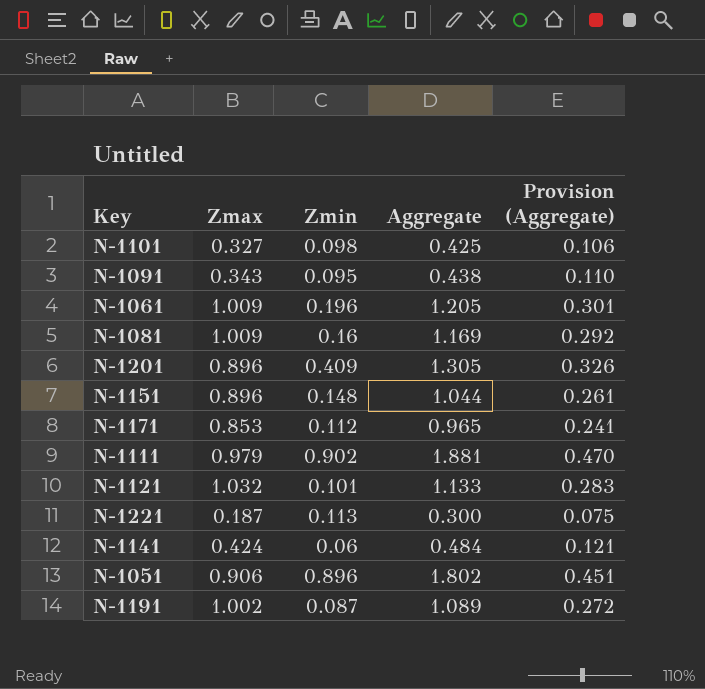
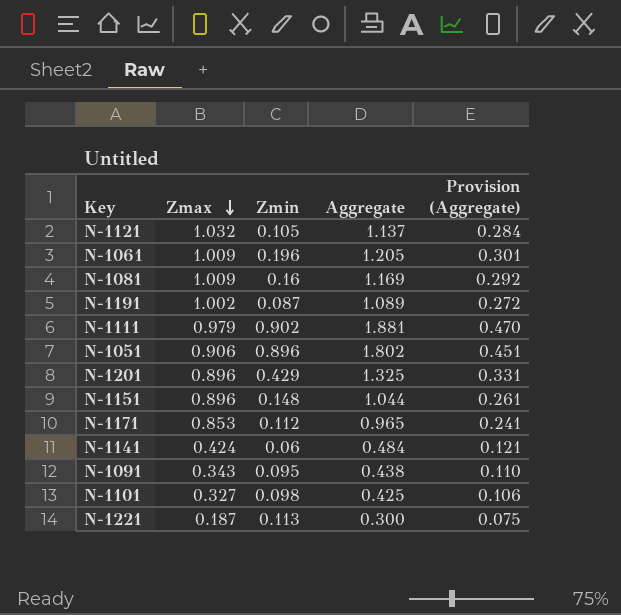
row order: none -> Zmax descending
N-1121 | Zmin: 0.101 -> 0.105
N-1121 | Aggregate: 1.133 -> 1.137
N-1121 | Provision (Aggregate): 0.283 -> 0.284
N-1201 | Zmin: 0.409 -> 0.429
N-1201 | Aggregate: 1.305 -> 1.325
N-1201 | Provision (Aggregate): 0.326 -> 0.331

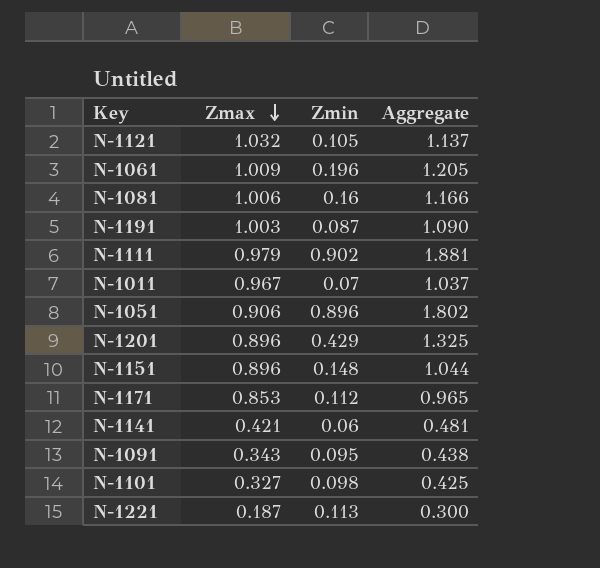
column Provision (Aggregate) | formula: [Aggregate] * 0.25 -> none
N-1081 | Zmax: 1.009 -> 1.006
N-1081 | Aggregate: 1.169 -> 1.166
N-1191 | Zmax: 1.002 -> 1.003
N-1191 | Aggregate: 1.089 -> 1.090
row N-1011: none -> 0.967 | 0.07 | 1.037
N-1141 | Zmax: 0.424 -> 0.421
N-1141 | Aggregate: 0.484 -> 0.481

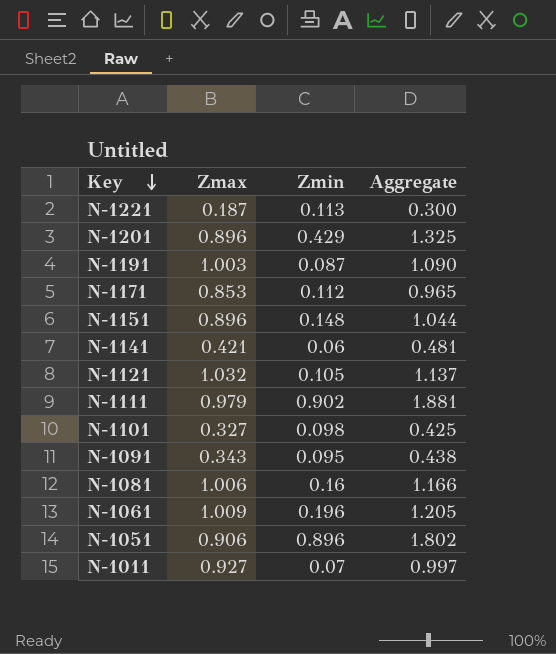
row order: Zmax descending -> Key descending
N-1011 | Zmax: 0.967 -> 0.927
N-1011 | Aggregate: 1.037 -> 0.997

